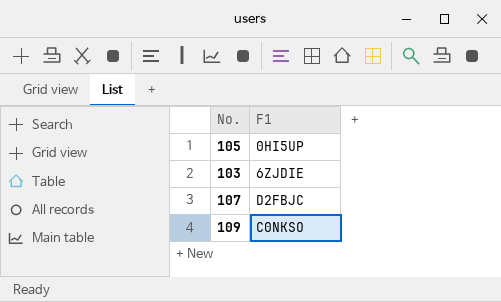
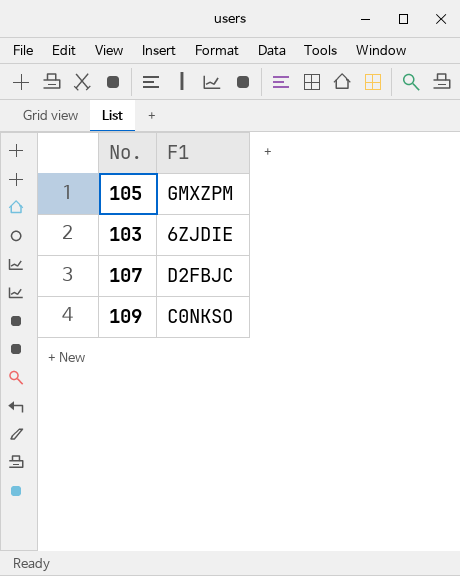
105 | F1: 0HI5UP -> GMXZPM

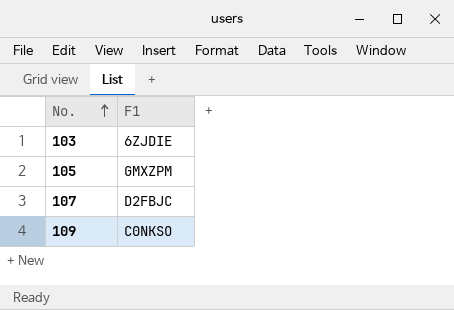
row order: none -> No. ascending

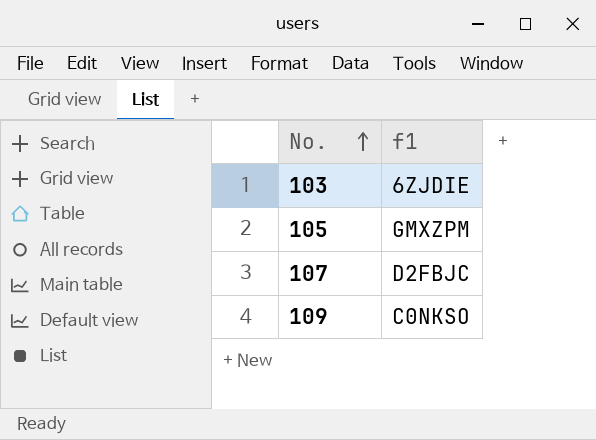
column name: F1 -> f1

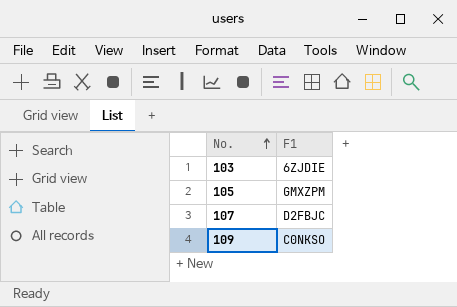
column name: f1 -> F1

